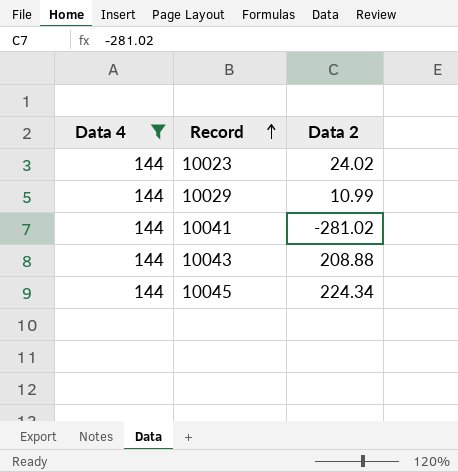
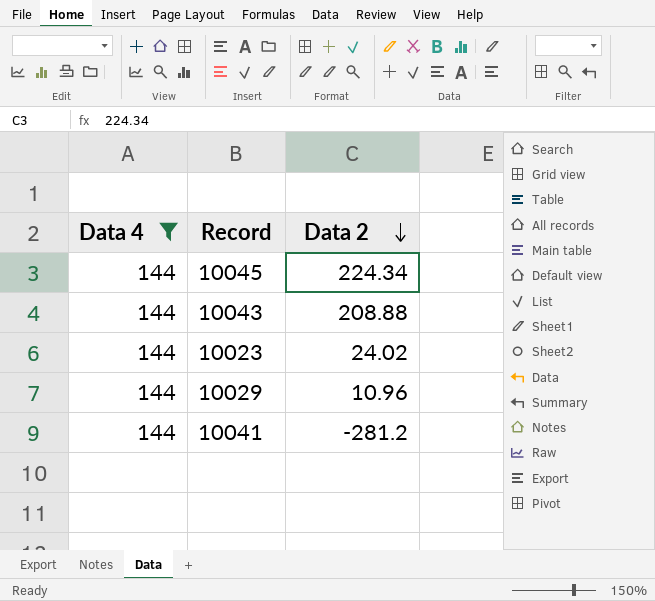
row order: Record ascending -> Data 2 descending
10029 | Data 2: 10.99 -> 10.96
10041 | Data 2: -281.02 -> -281.2

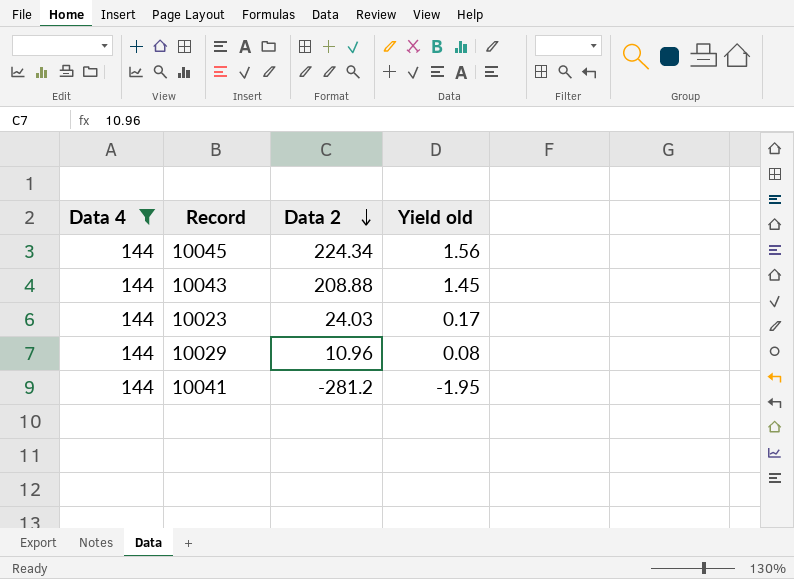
column Yield old | formula: none -> [Data 2] / [Data 4]
10023 | Data 2: 24.02 -> 24.03

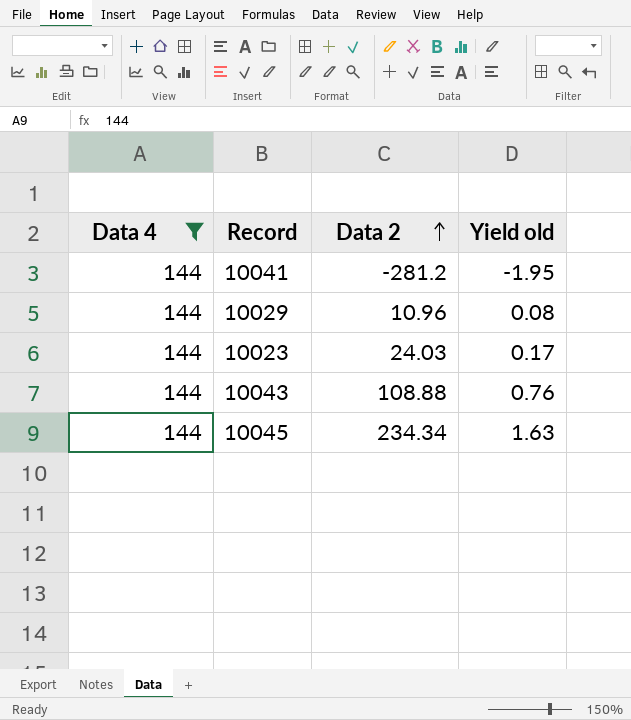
row order: Data 2 descending -> Data 2 ascending
10043 | Data 2: 208.88 -> 108.88
10043 | Yield old: 1.45 -> 0.76
10045 | Data 2: 224.34 -> 234.34
10045 | Yield old: 1.56 -> 1.63

